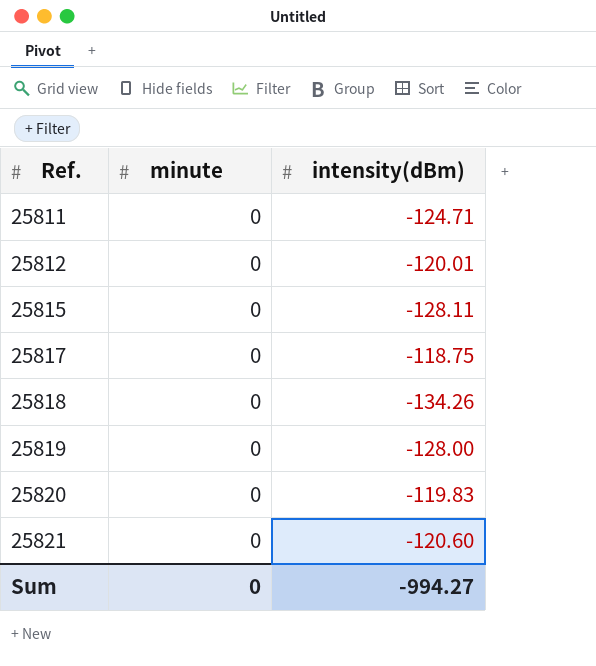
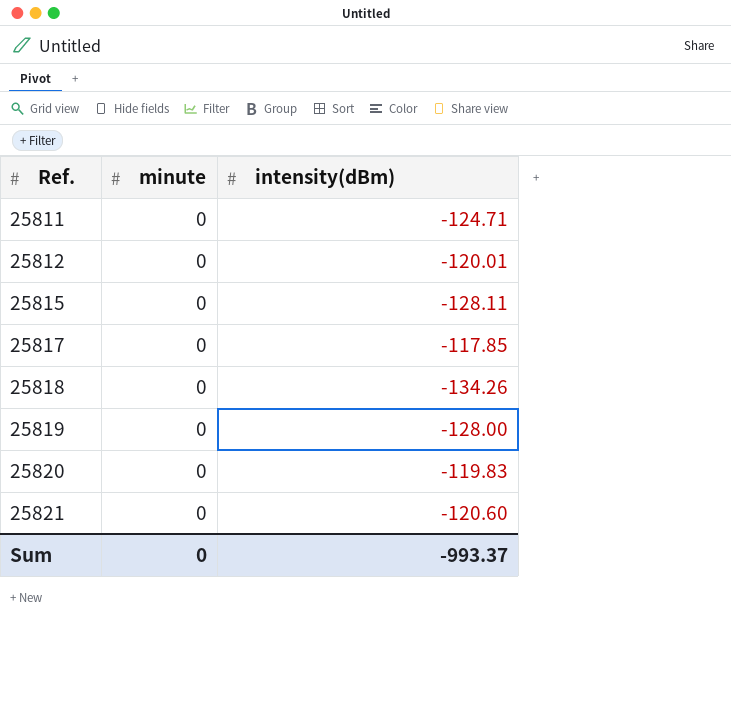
25817 | intensity(dBm): -118.75 -> -117.85
Sum | intensity(dBm): -994.27 -> -993.37

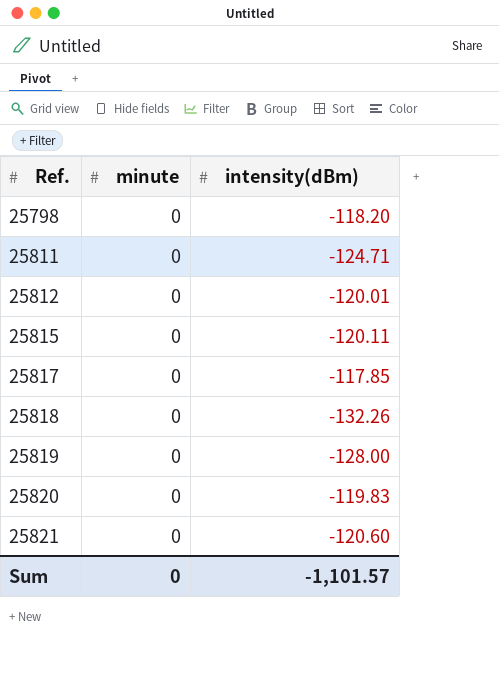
row 25798: none -> 0 | -118.20
25815 | intensity(dBm): -128.11 -> -120.11
25818 | intensity(dBm): -134.26 -> -132.26
Sum | intensity(dBm): -993.37 -> -1,101.57

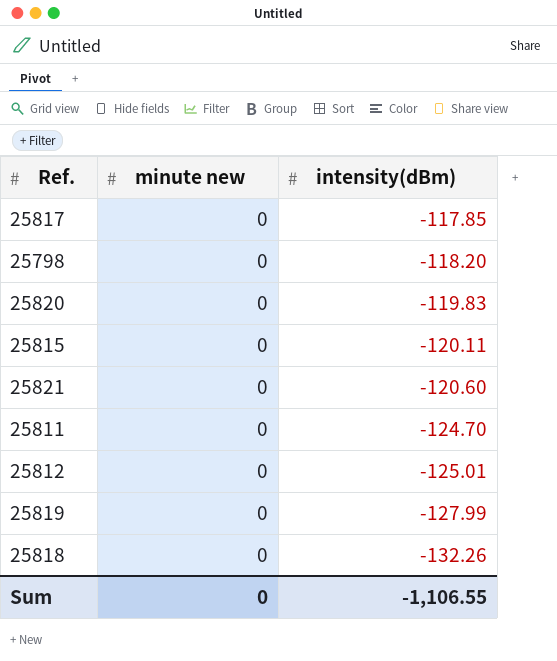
row order: Ref. ascending -> intensity(dBm) descending
column name: minute -> minute new
25811 | intensity(dBm): -124.71 -> -124.70
25812 | intensity(dBm): -120.01 -> -125.01
25819 | intensity(dBm): -128.00 -> -127.99
Sum | intensity(dBm): -1,101.57 -> -1,106.55

